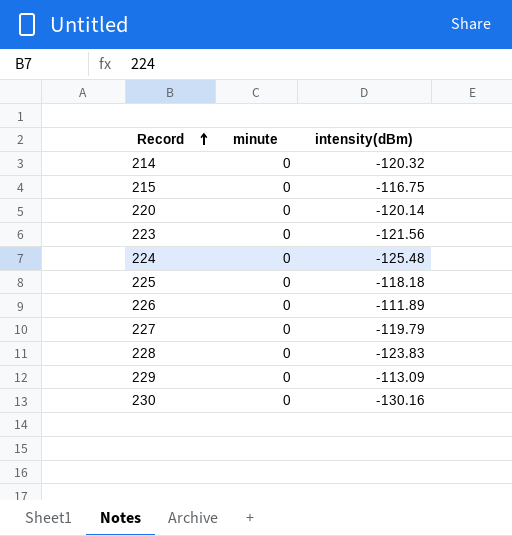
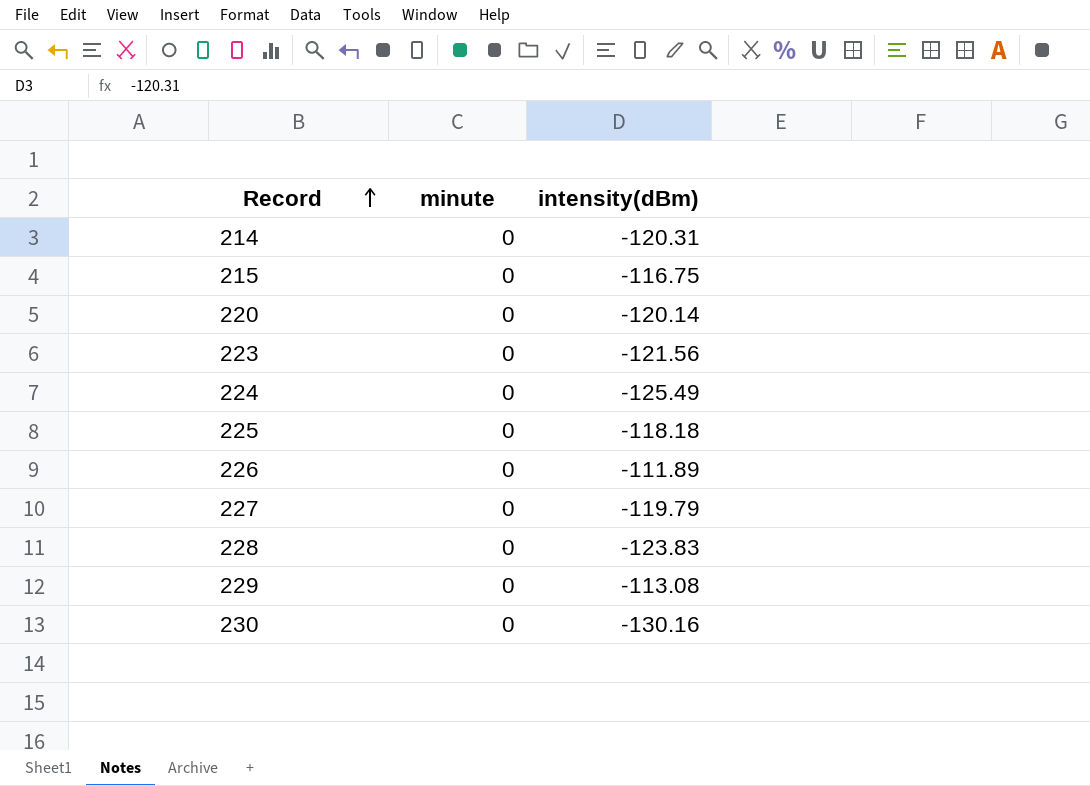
214 | intensity(dBm): -120.32 -> -120.31
224 | intensity(dBm): -125.48 -> -125.49
229 | intensity(dBm): -113.09 -> -113.08

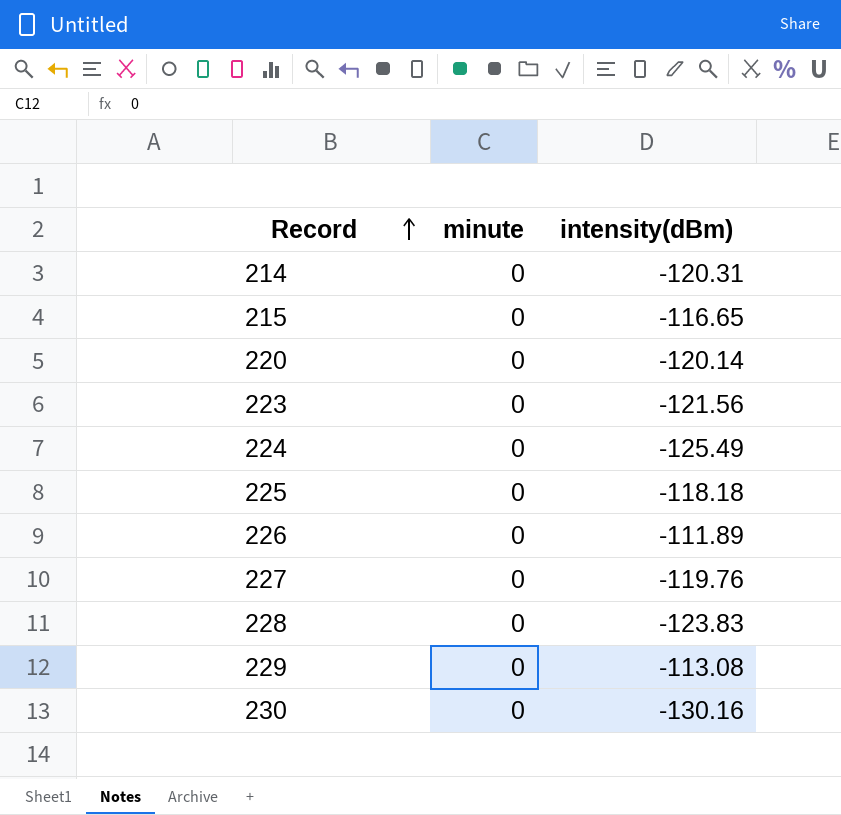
215 | intensity(dBm): -116.75 -> -116.65
227 | intensity(dBm): -119.79 -> -119.76

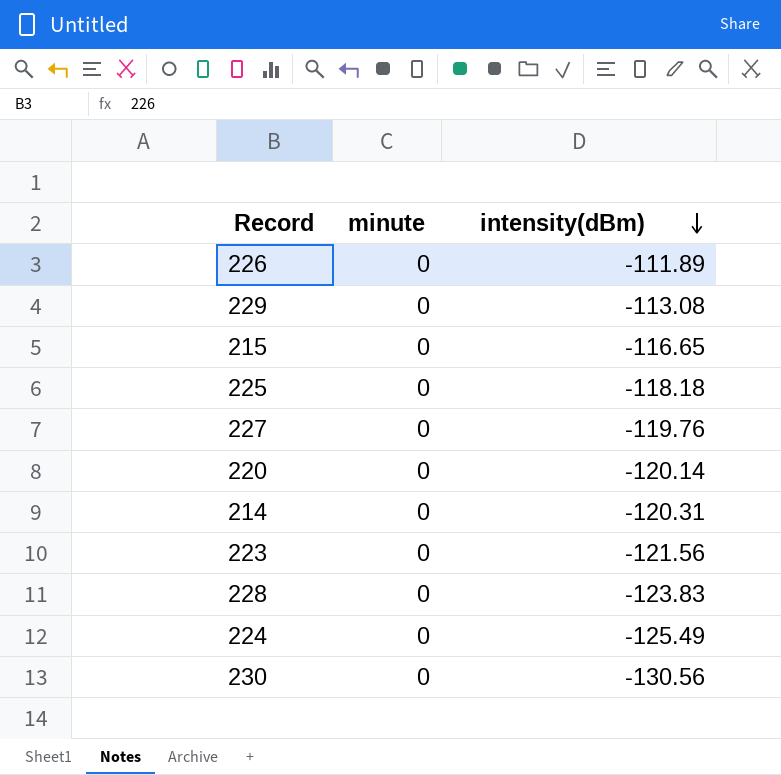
row order: Record ascending -> intensity(dBm) descending
230 | intensity(dBm): -130.16 -> -130.56

